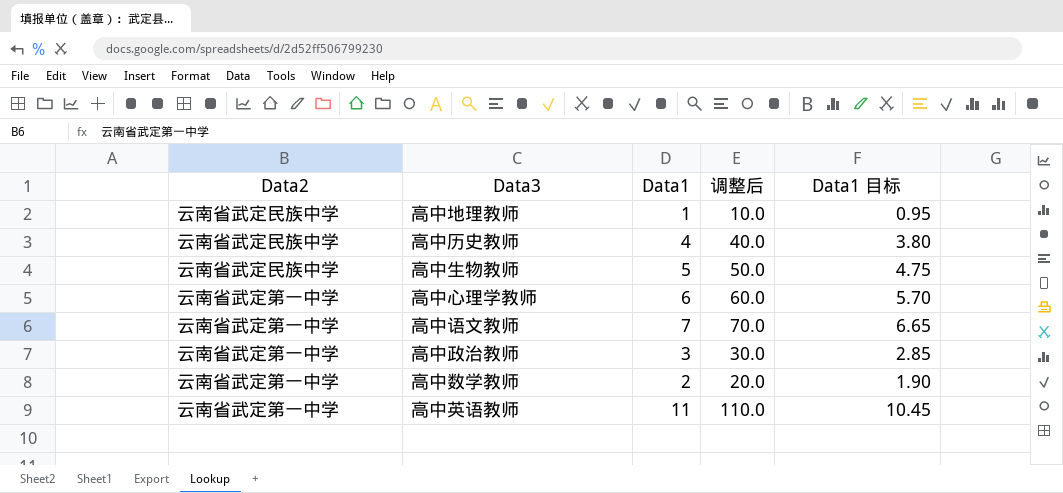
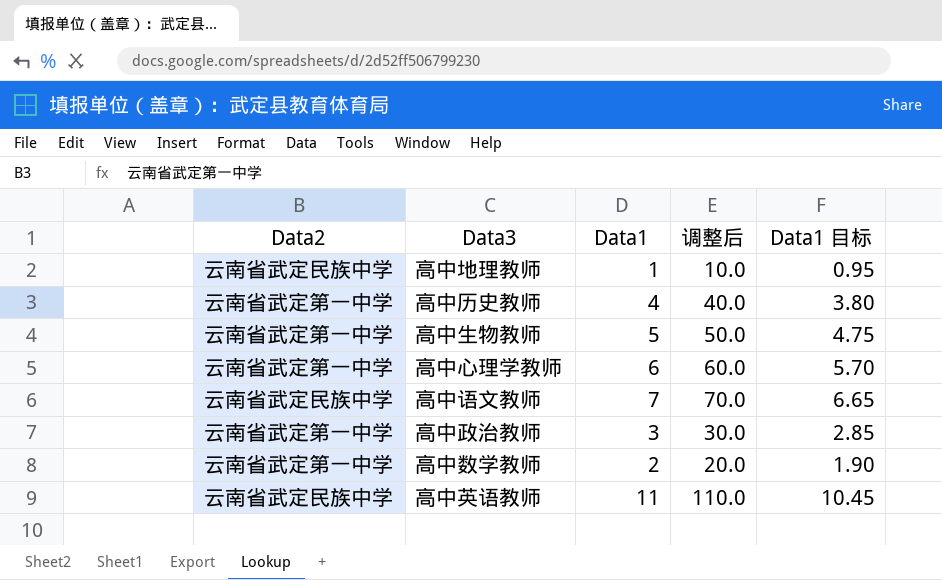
高中历史教师 | Data2: 云南省武定民族中学 -> 云南省武定第一中学
高中生物教师 | Data2: 云南省武定民族中学 -> 云南省武定第一中学
高中语文教师 | Data2: 云南省武定第一中学 -> 云南省武定民族中学
高中英语教师 | Data2: 云南省武定第一中学 -> 云南省武定民族中学

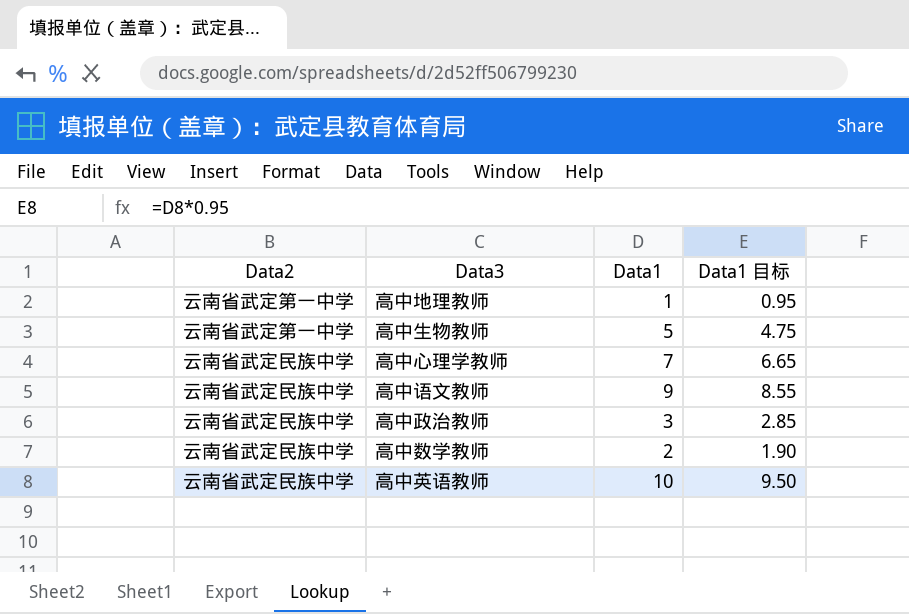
column 调整后 | formula: [Data1] * 10 -> none
row 高中历史教师: 云南省武定第一中学 | 4 | 40.0 | 3.80 -> none
高中地理教师 | Data2: 云南省武定民族中学 -> 云南省武定第一中学
高中心理学教师 | Data2: 云南省武定第一中学 -> 云南省武定民族中学
高中心理学教师 | Data1: 6 -> 7
高中心理学教师 | Data1 目标: 5.70 -> 6.65
高中语文教师 | Data1: 7 -> 9
高中语文教师 | Data1 目标: 6.65 -> 8.55
高中政治教师 | Data2: 云南省武定第一中学 -> 云南省武定民族中学
高中数学教师 | Data2: 云南省武定第一中学 -> 云南省武定民族中学
高中英语教师 | Data1: 11 -> 10
高中英语教师 | Data1 目标: 10.45 -> 9.50

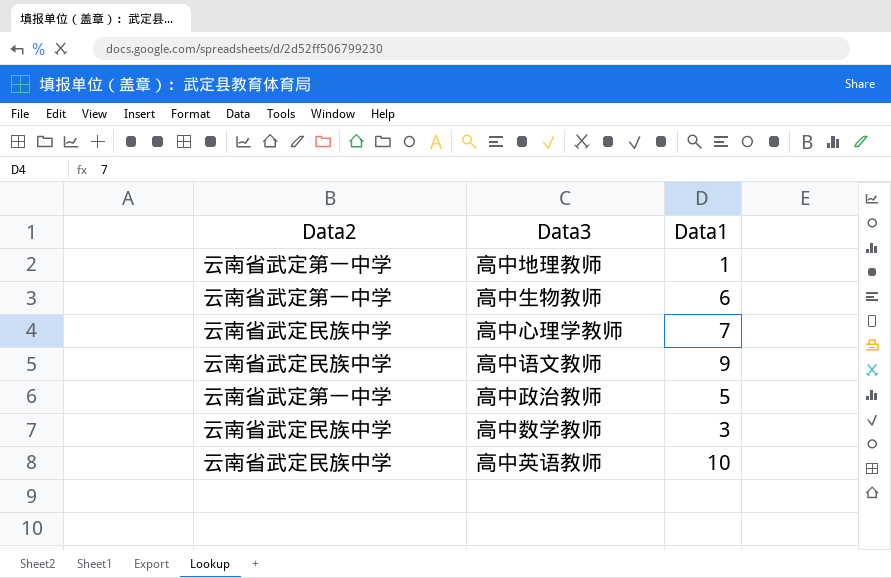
column Data1 目标 | formula: [Data1] * 0.95 -> none
高中生物教师 | Data1: 5 -> 6
高中政治教师 | Data2: 云南省武定民族中学 -> 云南省武定第一中学
高中政治教师 | Data1: 3 -> 5
高中数学教师 | Data1: 2 -> 3

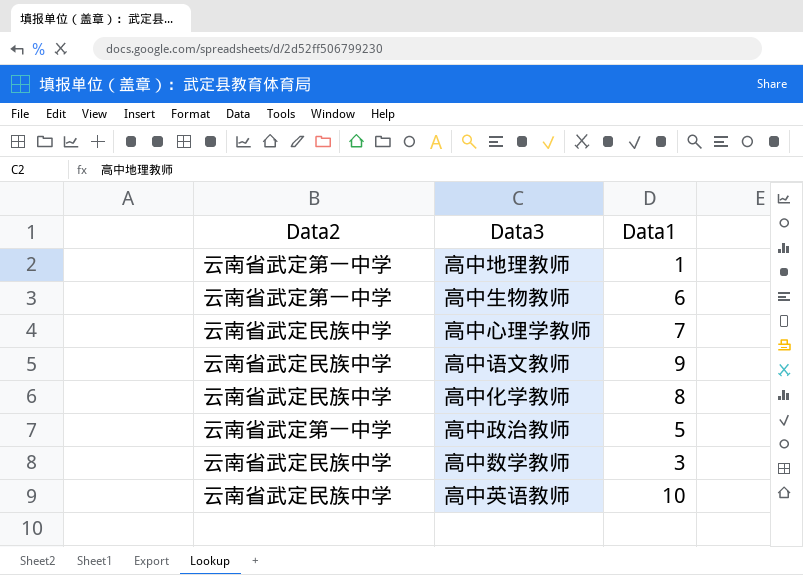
row 高中化学教师: none -> 云南省武定民族中学 | 8

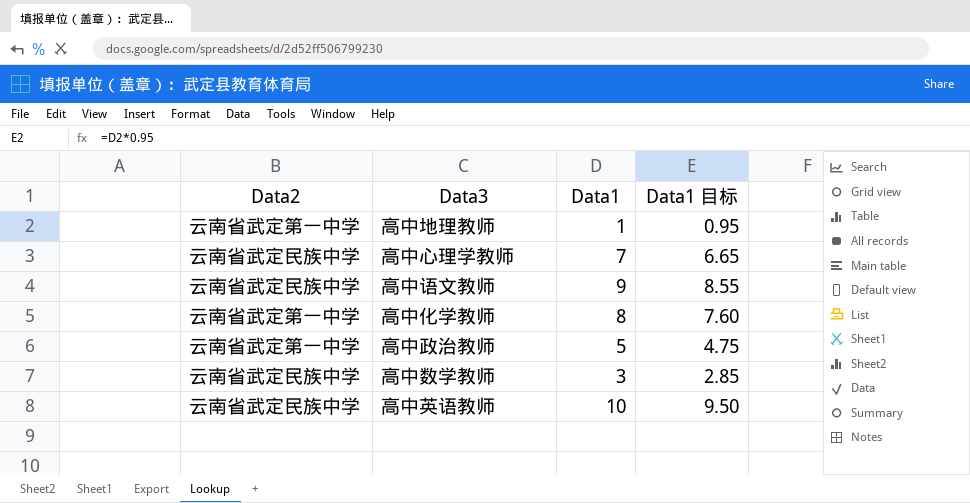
column Data1 目标 | formula: none -> [Data1] * 0.95
row 高中生物教师: 云南省武定第一中学 | 6 -> none
高中化学教师 | Data2: 云南省武定民族中学 -> 云南省武定第一中学

